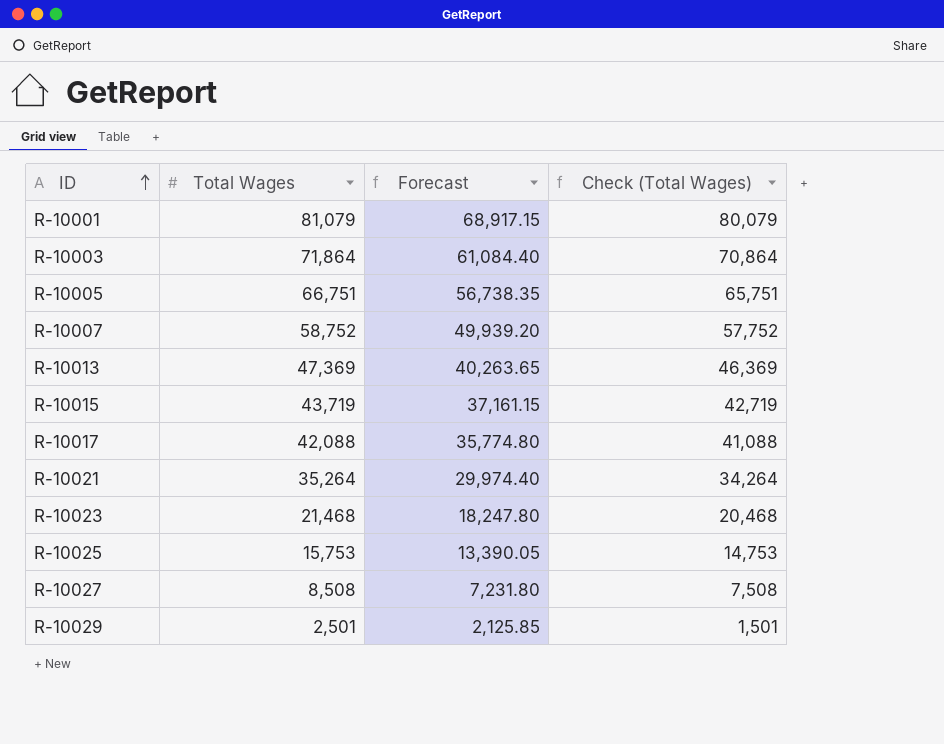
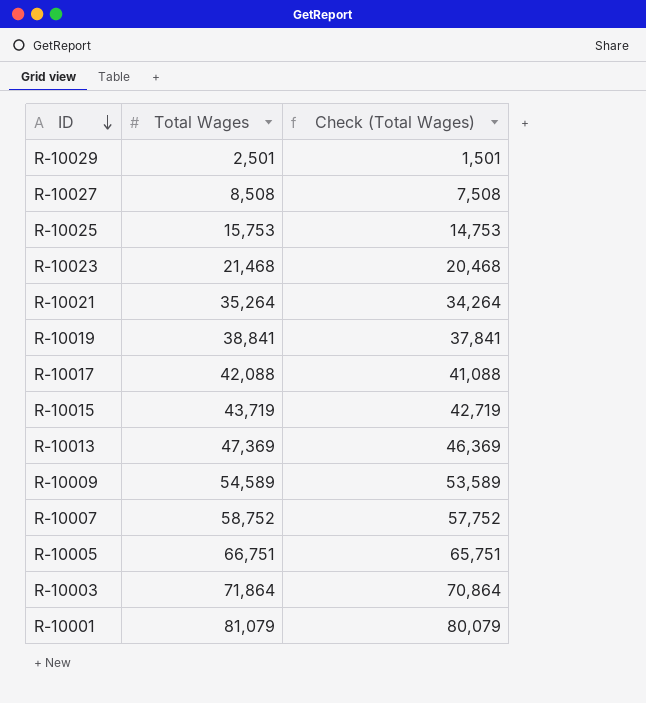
row order: ID ascending -> ID descending
column Forecast | formula: [Total Wages] * 0.85 -> none
row R-10019: none -> 38,841 | 37,841
row R-10009: none -> 54,589 | 53,589

